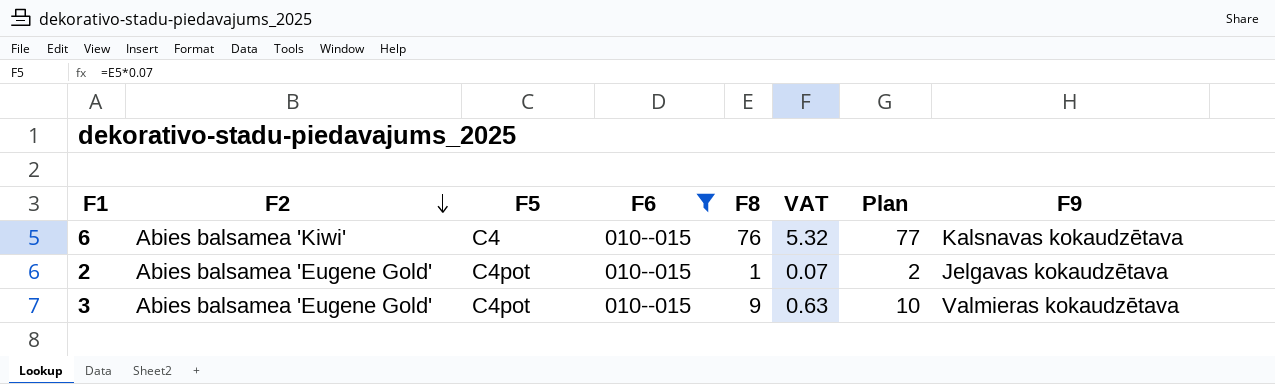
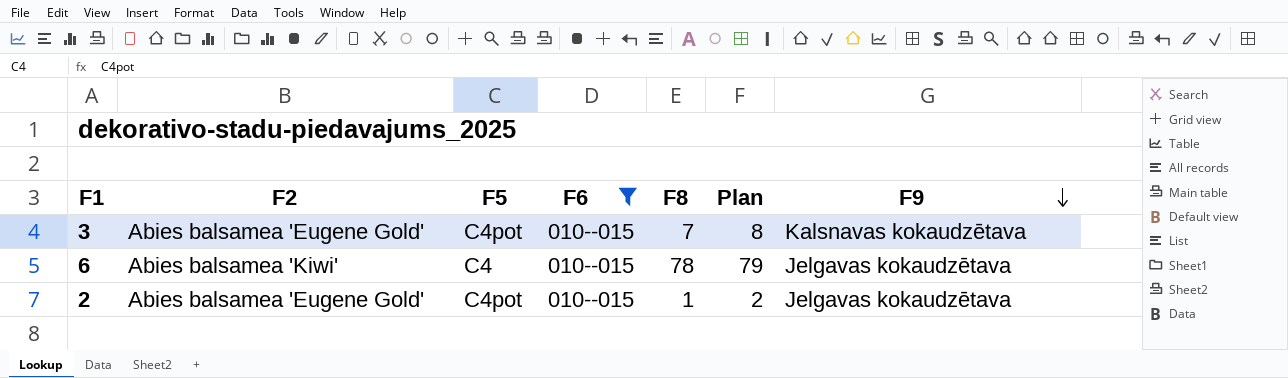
row order: F2 descending -> F9 descending
column VAT | formula: [F8] * 0.07 -> none
3 | F8: 9 -> 7
3 | Plan: 10 -> 8
3 | F9: Valmieras kokaudzētava -> Kalsnavas kokaudzētava
6 | F8: 76 -> 78
6 | Plan: 77 -> 79
6 | F9: Kalsnavas kokaudzētava -> Jelgavas kokaudzētava

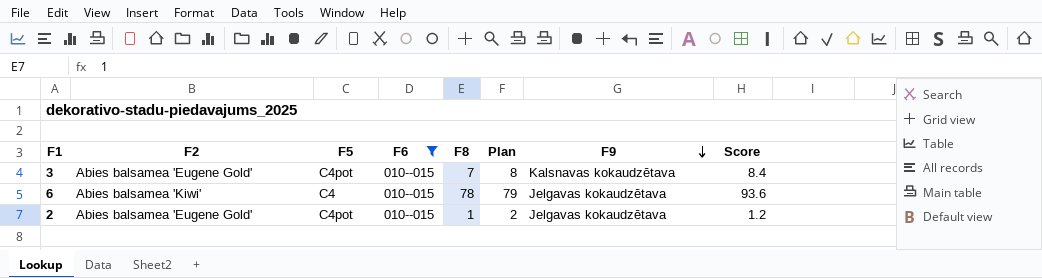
column Score | formula: none -> [F8] * 1.2

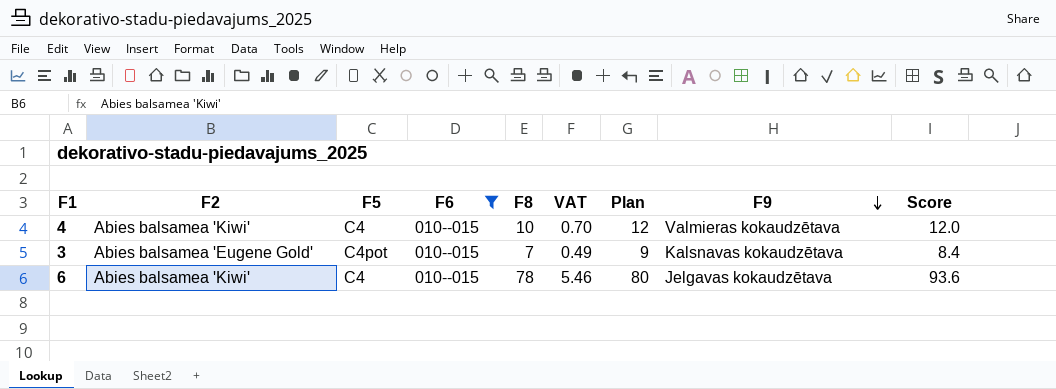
column VAT | formula: none -> [F8] * 0.07
column Plan | formula: [F8] + 1 -> [F8] + 2
row 2: Abies balsamea 'Eugene Gold' | C4pot | 010--015 | 1 | 2 | Jelgavas kokaudzētava | 1.2 -> none
row 4: none -> Abies balsamea 'Kiwi' | C4 | 010--015 | 10 | 0.70 | 12 | Valmieras kokaudzētava | 12.0

